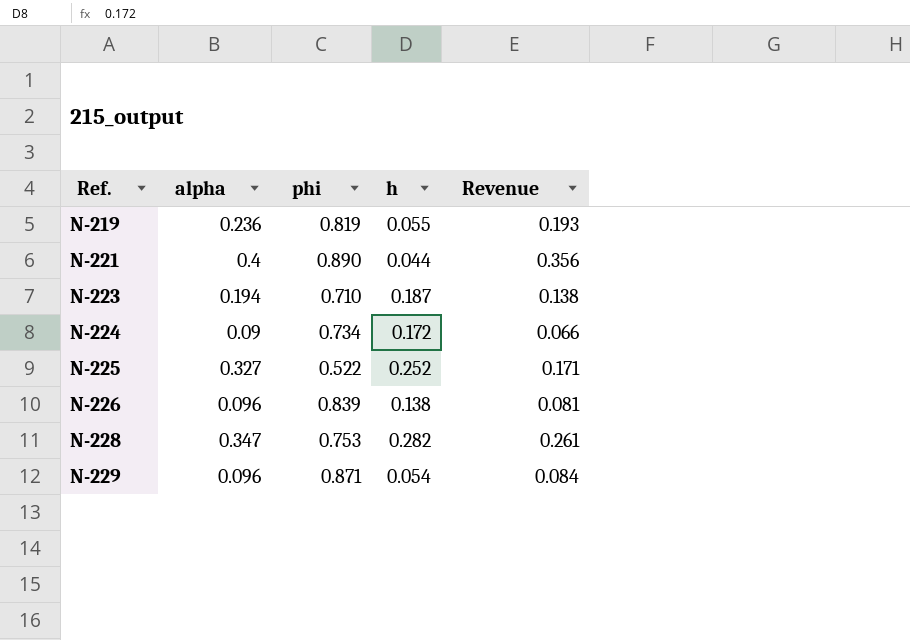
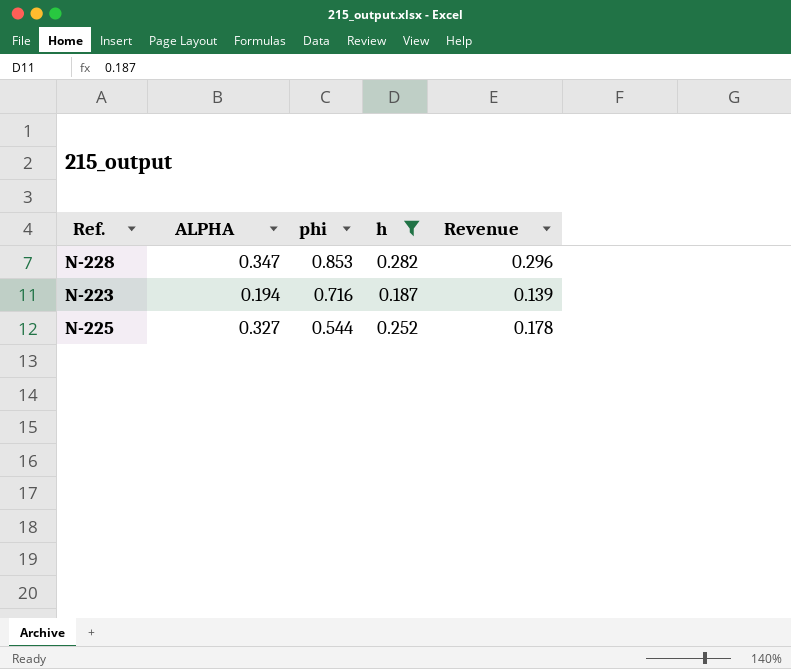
filter: none -> h >= 0.187
row order: Ref. ascending -> phi descending
column name: alpha -> ALPHA
N-228 | phi: 0.753 -> 0.853
N-228 | Revenue: 0.261 -> 0.296
N-223 | phi: 0.710 -> 0.716
N-223 | Revenue: 0.138 -> 0.139
N-225 | phi: 0.522 -> 0.544
N-225 | Revenue: 0.171 -> 0.178

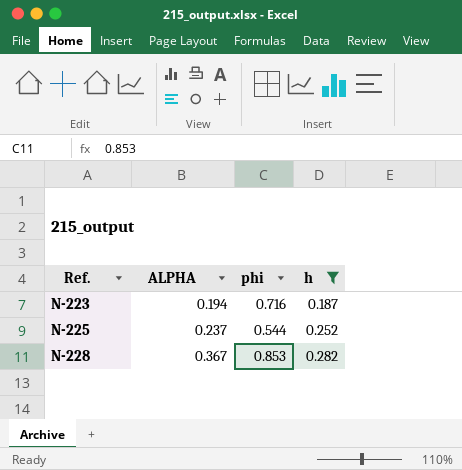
row order: phi descending -> Ref. ascending
column Revenue | formula: [ALPHA] * [phi] -> none
N-225 | ALPHA: 0.327 -> 0.237
N-228 | ALPHA: 0.347 -> 0.367

